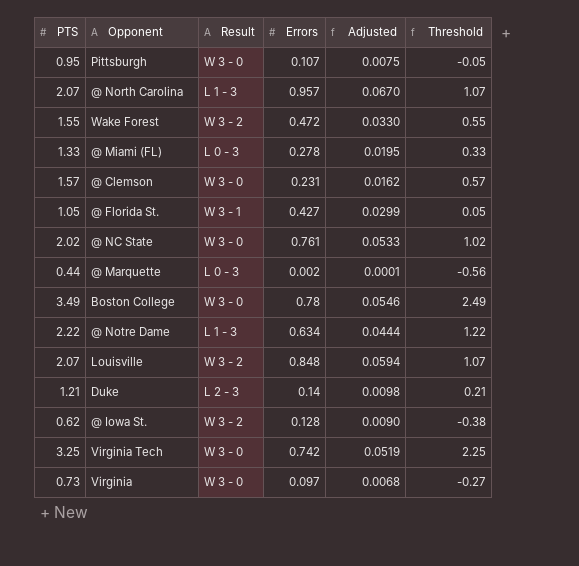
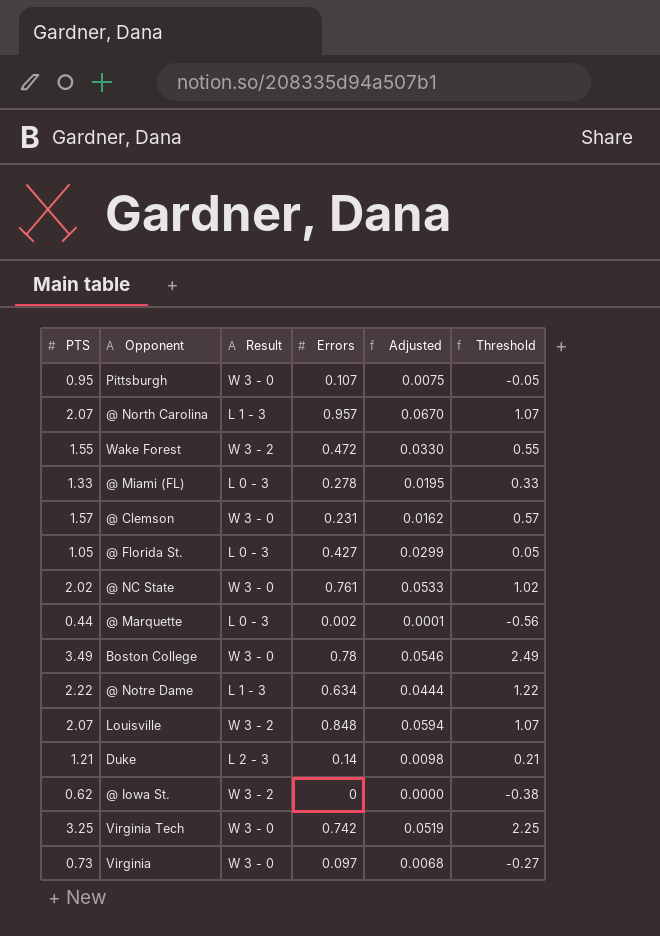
@ Florida St. | Result: W 3 - 1 -> L 0 - 3
@ Iowa St. | Errors: 0.128 -> 0
@ Iowa St. | Adjusted: 0.0090 -> 0.0000

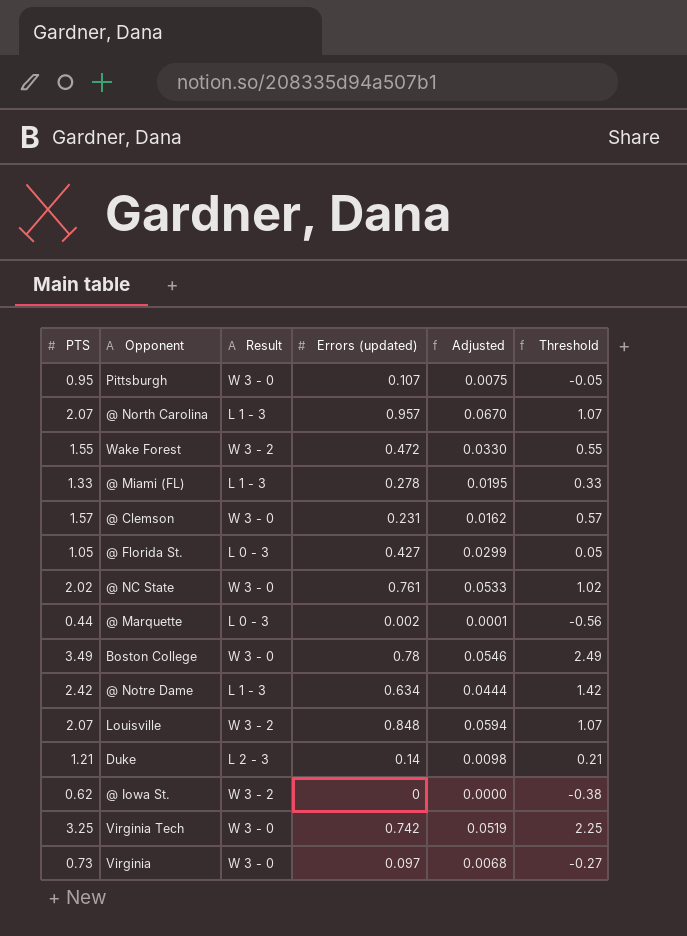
column name: Errors -> Errors (updated)
@ Miami (FL) | Result: L 0 - 3 -> L 1 - 3
@ Notre Dame | PTS: 2.22 -> 2.42
@ Notre Dame | Threshold: 1.22 -> 1.42

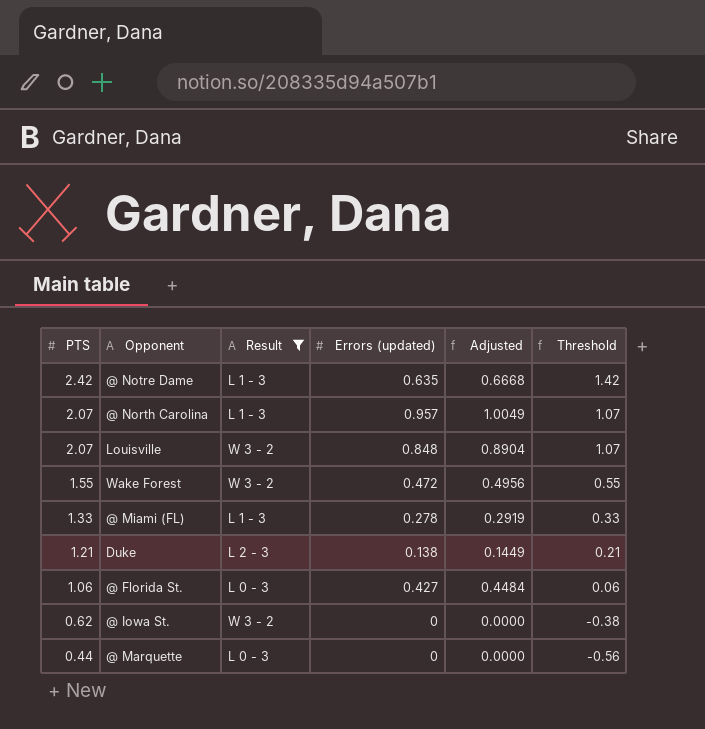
filter: none -> Result != W 3 - 0
row order: none -> PTS descending
column Adjusted | formula: [Errors (updated)] * 0.07 -> [Errors (updated)] * 1.05
@ Notre Dame | Errors (updated): 0.634 -> 0.635
Duke | Errors (updated): 0.14 -> 0.138
@ Florida St. | PTS: 1.05 -> 1.06
@ Florida St. | Threshold: 0.05 -> 0.06
@ Marquette | Errors (updated): 0.002 -> 0

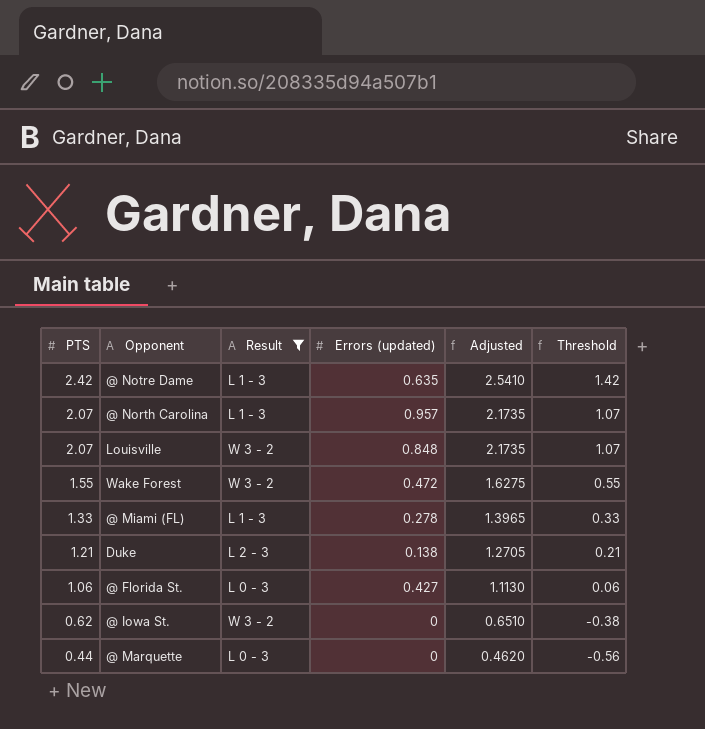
column Adjusted | formula: [Errors (updated)] * 1.05 -> [PTS] * 1.05

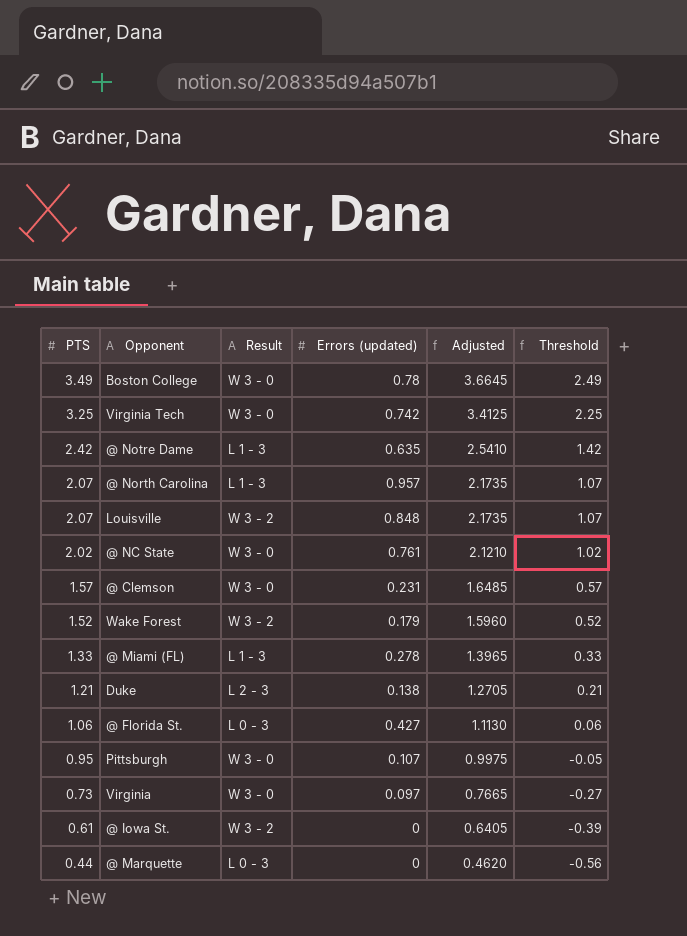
filter: Result != W 3 - 0 -> none
Wake Forest | PTS: 1.55 -> 1.52
Wake Forest | Errors (updated): 0.472 -> 0.179
Wake Forest | Adjusted: 1.6275 -> 1.5960
Wake Forest | Threshold: 0.55 -> 0.52
@ Iowa St. | PTS: 0.62 -> 0.61
@ Iowa St. | Adjusted: 0.6510 -> 0.6405
@ Iowa St. | Threshold: -0.38 -> -0.39

